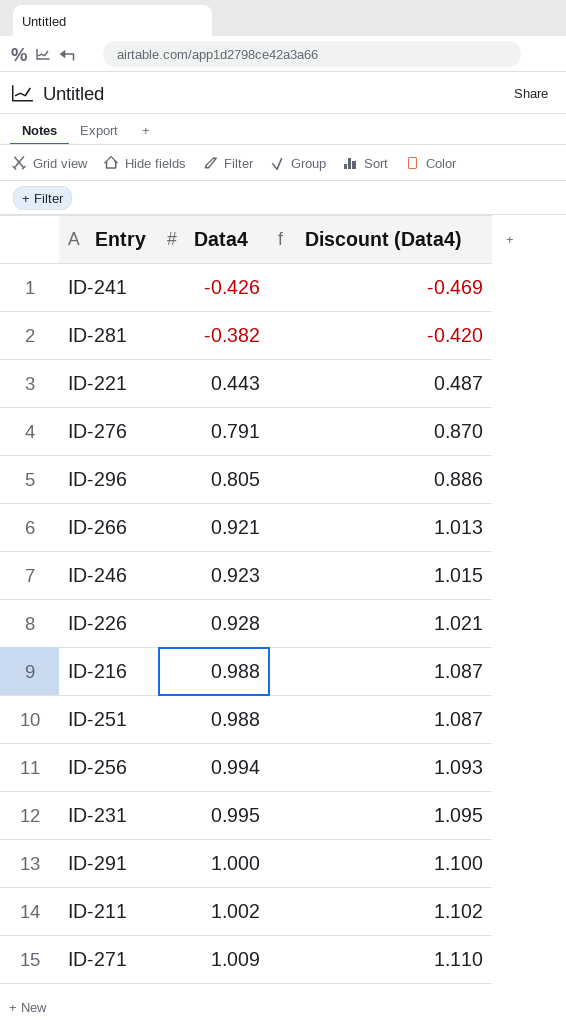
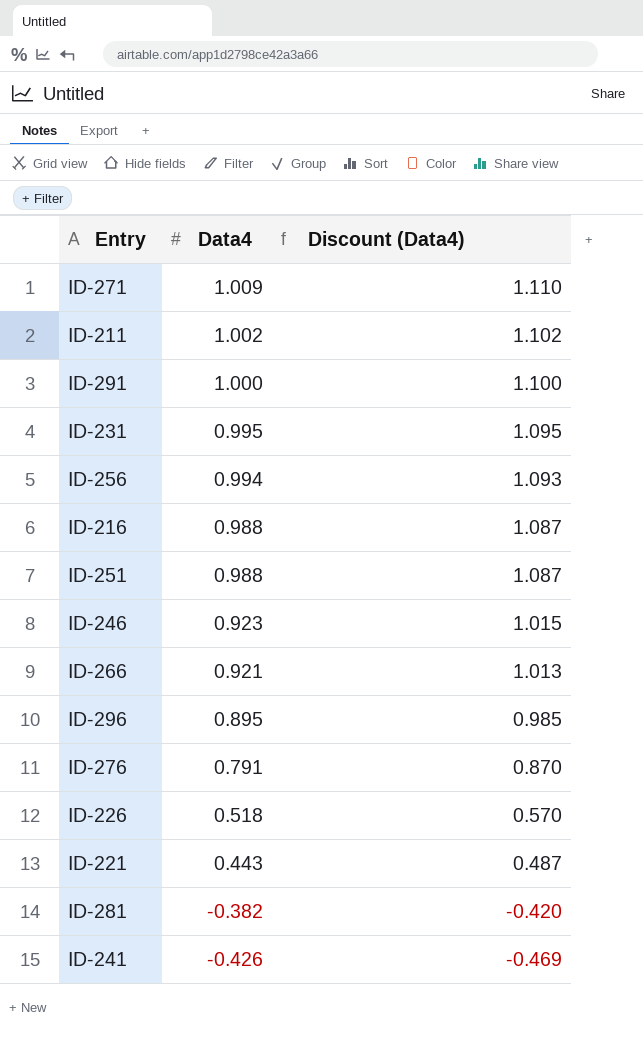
row order: Data4 ascending -> Data4 descending
ID-296 | Data4: 0.805 -> 0.895
ID-296 | Discount (Data4): 0.886 -> 0.985
ID-226 | Data4: 0.928 -> 0.518
ID-226 | Discount (Data4): 1.021 -> 0.570

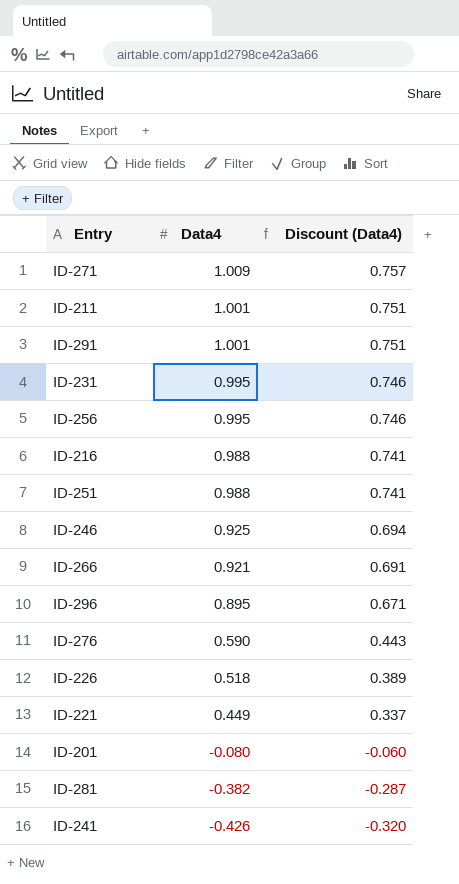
column Discount (Data4) | formula: [Data4] * 1.1 -> [Data4] * 0.75
ID-211 | Data4: 1.002 -> 1.001
ID-291 | Data4: 1.000 -> 1.001
ID-256 | Data4: 0.994 -> 0.995
ID-246 | Data4: 0.923 -> 0.925
ID-276 | Data4: 0.791 -> 0.590
ID-221 | Data4: 0.443 -> 0.449
row ID-201: none -> -0.080 | -0.060

